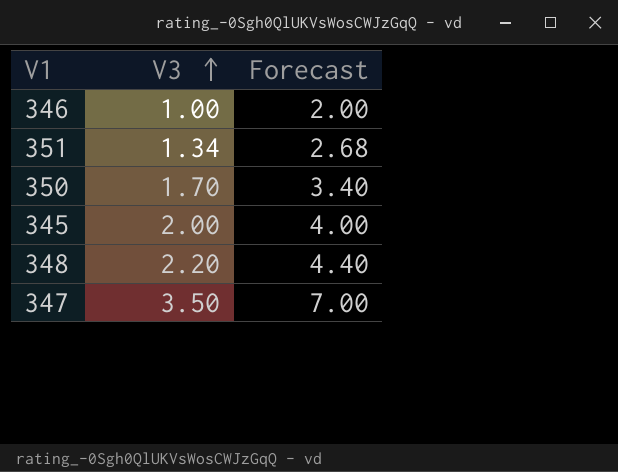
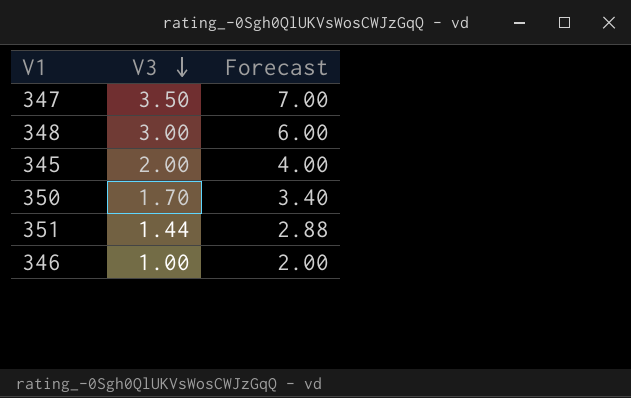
row order: V3 ascending -> V3 descending
348 | V3: 2.20 -> 3.00
348 | Forecast: 4.40 -> 6.00
351 | V3: 1.34 -> 1.44
351 | Forecast: 2.68 -> 2.88

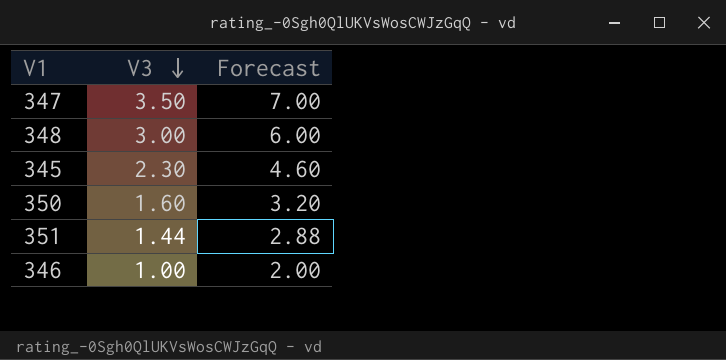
345 | V3: 2.00 -> 2.30
345 | Forecast: 4.00 -> 4.60
350 | V3: 1.70 -> 1.60
350 | Forecast: 3.40 -> 3.20

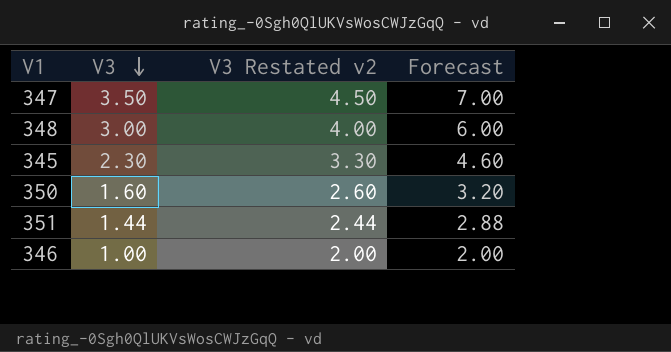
column V3 Restated v2 | formula: none -> [V3] + 1

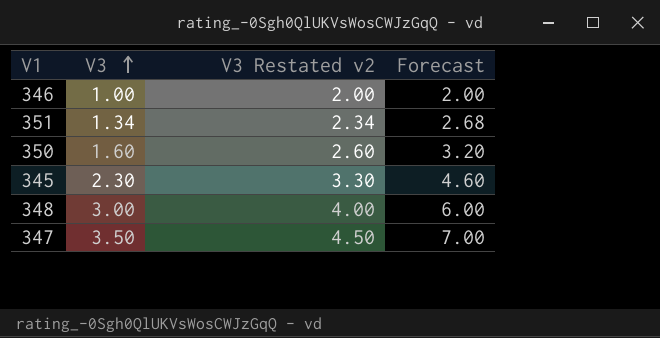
row order: V3 descending -> V3 ascending
351 | V3: 1.44 -> 1.34
351 | V3 Restated v2: 2.44 -> 2.34
351 | Forecast: 2.88 -> 2.68

